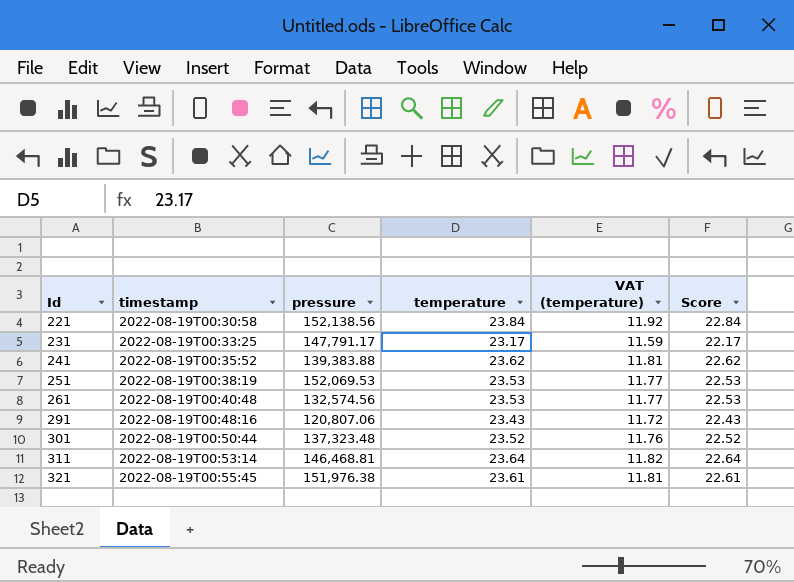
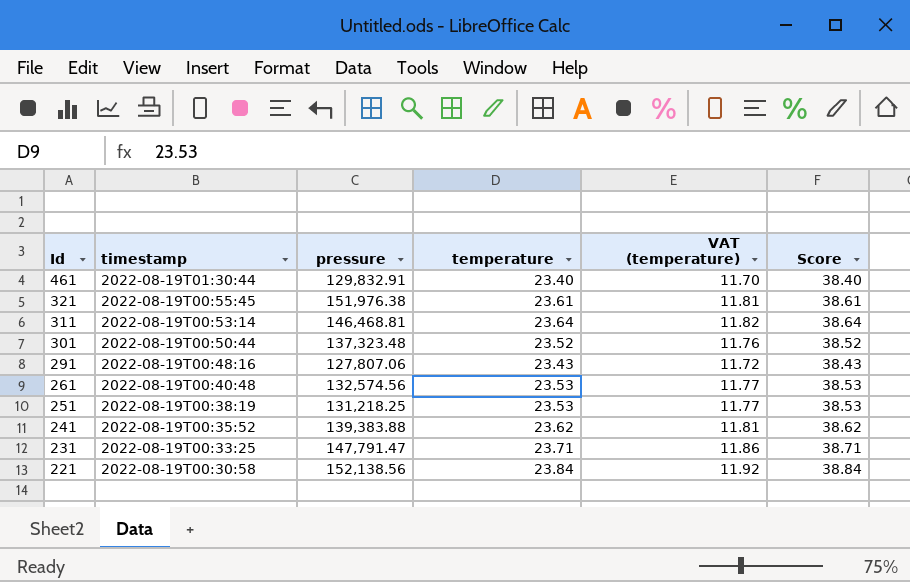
row order: Id ascending -> Id descending
column Score | formula: [temperature] - 1 -> [temperature] + 15
row 461: none -> 2022-08-19T01:30:44 | 129,832.91 | 23.40 | 11.70 | 38.40
291 | pressure: 120,807.06 -> 127,807.06
251 | pressure: 152,069.53 -> 131,218.25
231 | pressure: 147,791.17 -> 147,791.47
231 | temperature: 23.17 -> 23.71
231 | VAT (temperature): 11.59 -> 11.86

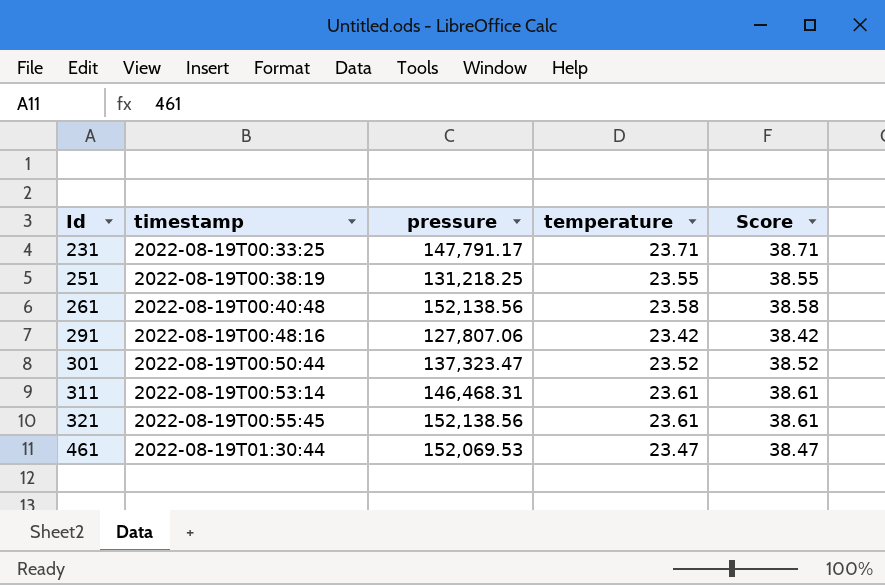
row order: Id descending -> Id ascending
column VAT (temperature) | formula: [temperature] * 0.5 -> none
row 241: 2022-08-19T00:35:52 | 139,383.88 | 23.62 | 11.81 | 38.62 -> none
row 221: 2022-08-19T00:30:58 | 152,138.56 | 23.84 | 11.92 | 38.84 -> none
231 | pressure: 147,791.47 -> 147,791.17
251 | temperature: 23.53 -> 23.55
251 | Score: 38.53 -> 38.55
261 | pressure: 132,574.56 -> 152,138.56
261 | temperature: 23.53 -> 23.58
261 | Score: 38.53 -> 38.58
291 | temperature: 23.43 -> 23.42
291 | Score: 38.43 -> 38.42
301 | pressure: 137,323.48 -> 137,323.47
311 | pressure: 146,468.81 -> 146,468.31
311 | temperature: 23.64 -> 23.61
311 | Score: 38.64 -> 38.61
321 | pressure: 151,976.38 -> 152,138.56
461 | pressure: 129,832.91 -> 152,069.53
461 | temperature: 23.40 -> 23.47
461 | Score: 38.40 -> 38.47

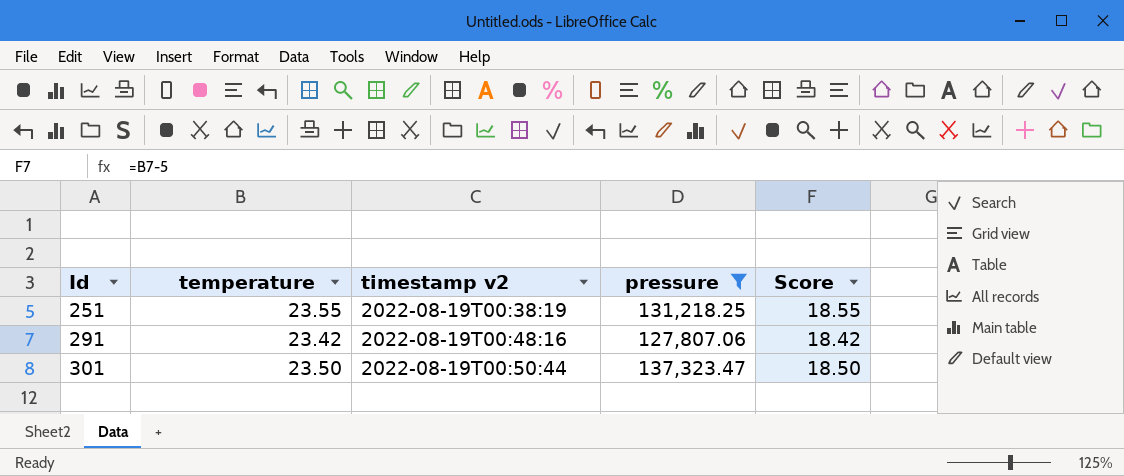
filter: none -> pressure <= 137,323.47
column temperature | position: 4 -> 2
column name: timestamp -> timestamp v2
column Score | formula: [temperature] + 15 -> [temperature] - 5
301 | temperature: 23.52 -> 23.50

